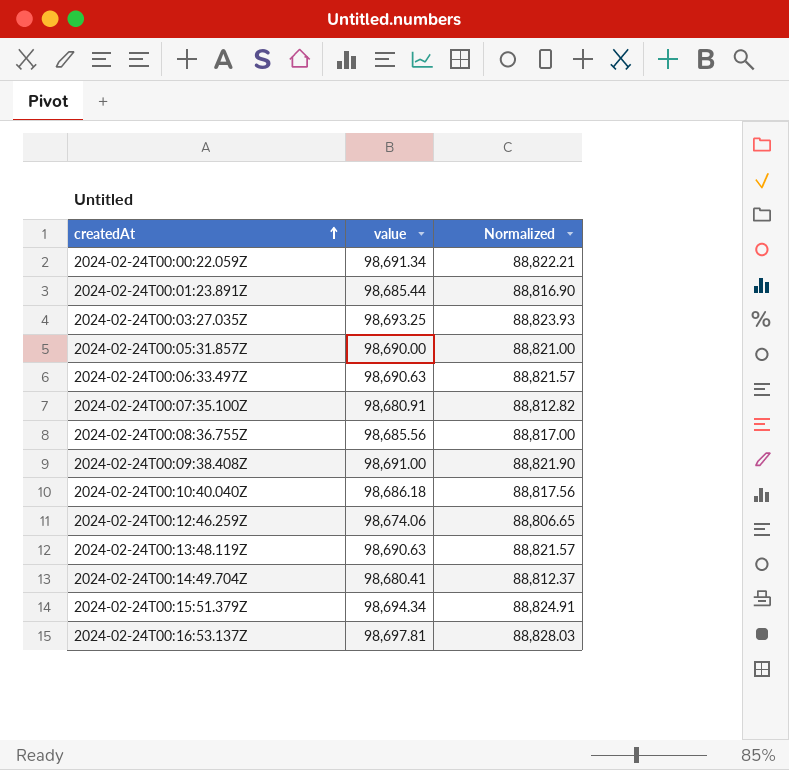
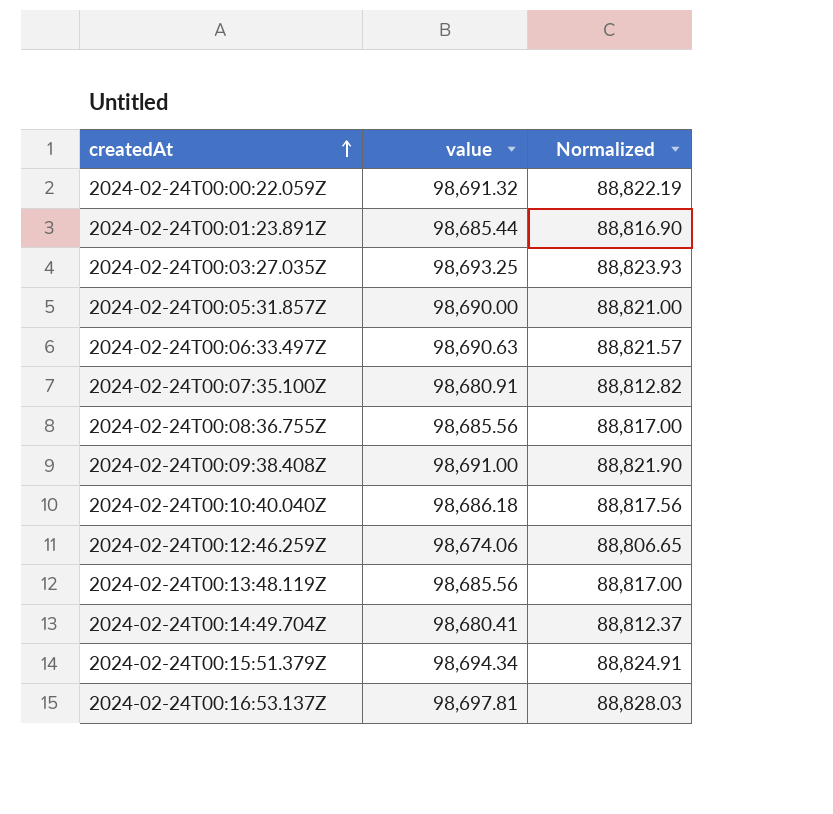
2024-02-24T00:00:22.059Z | value: 98,691.34 -> 98,691.32
2024-02-24T00:00:22.059Z | Normalized: 88,822.21 -> 88,822.19
2024-02-24T00:13:48.119Z | value: 98,690.63 -> 98,685.56
2024-02-24T00:13:48.119Z | Normalized: 88,821.57 -> 88,817.00

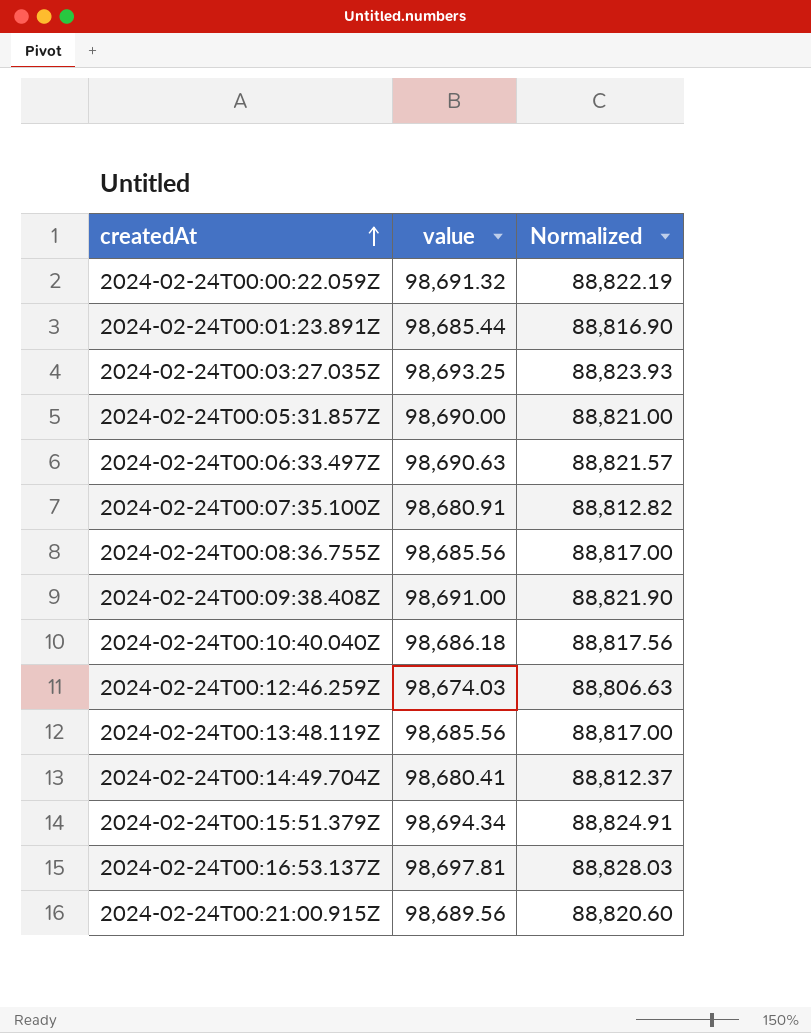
2024-02-24T00:12:46.259Z | value: 98,674.06 -> 98,674.03
2024-02-24T00:12:46.259Z | Normalized: 88,806.65 -> 88,806.63
row 2024-02-24T00:21:00.915Z: none -> 98,689.56 | 88,820.60

